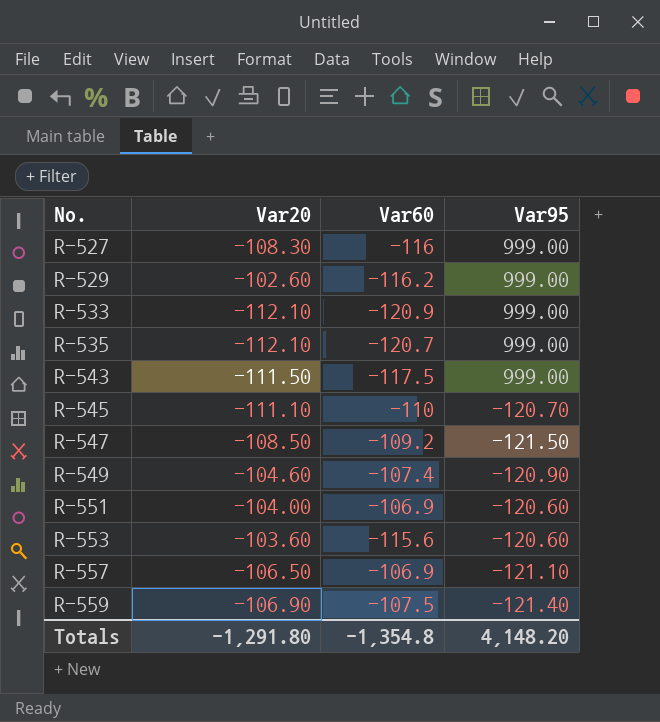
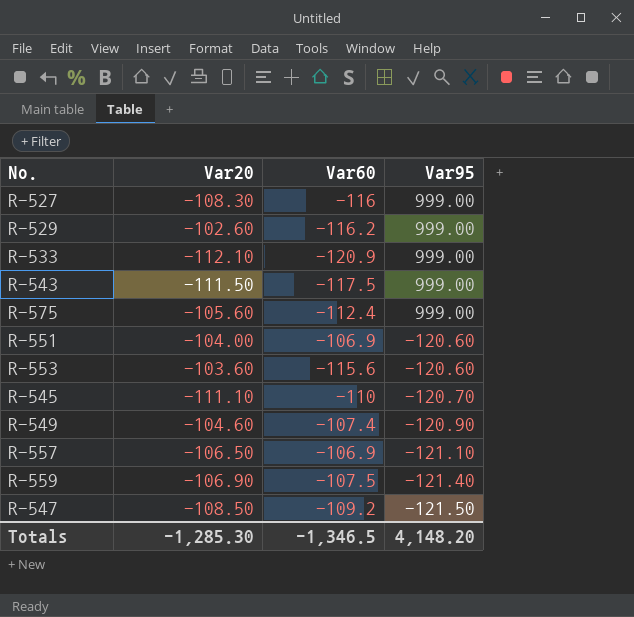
row order: No. ascending -> Var95 descending
row R-535: -112.10 | -120.7 | 999.00 -> none
row R-575: none -> -105.60 | -112.4 | 999.00
Totals | Var20: -1,291.80 -> -1,285.30
Totals | Var60: -1,354.8 -> -1,346.5

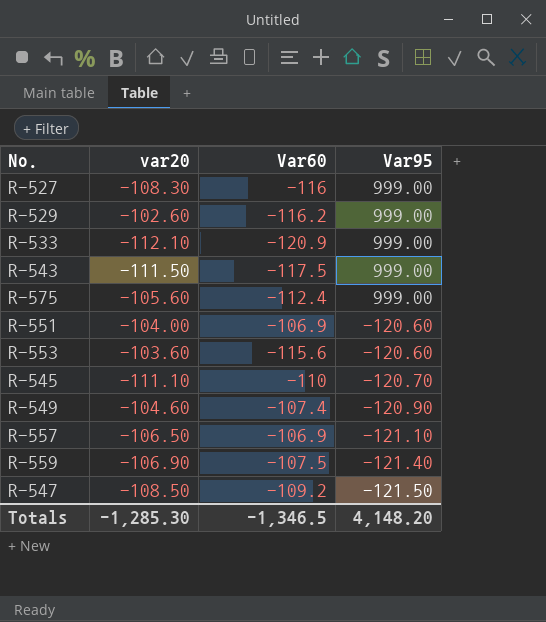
column name: Var20 -> var20

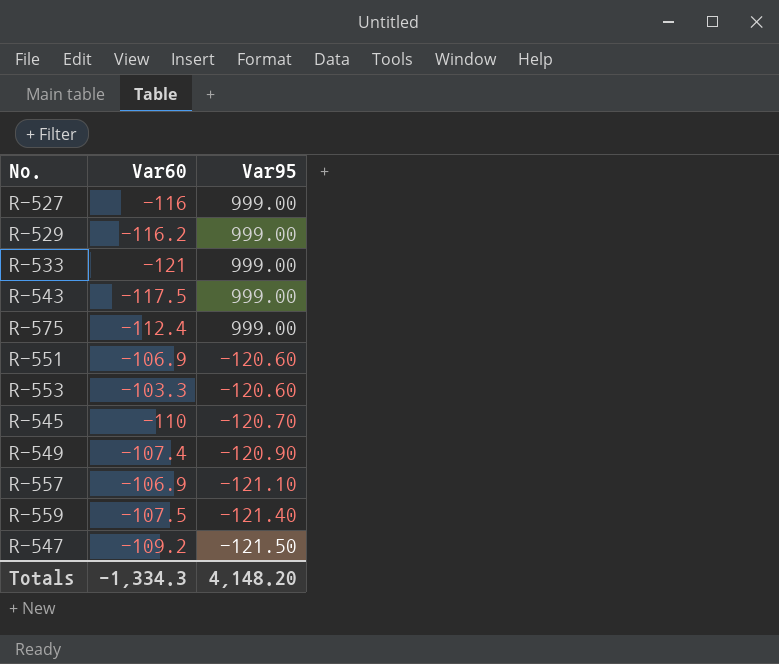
column var20 | position: 2 -> none
R-533 | Var60: -120.9 -> -121
R-553 | Var60: -115.6 -> -103.3
Totals | Var60: -1,346.5 -> -1,334.3

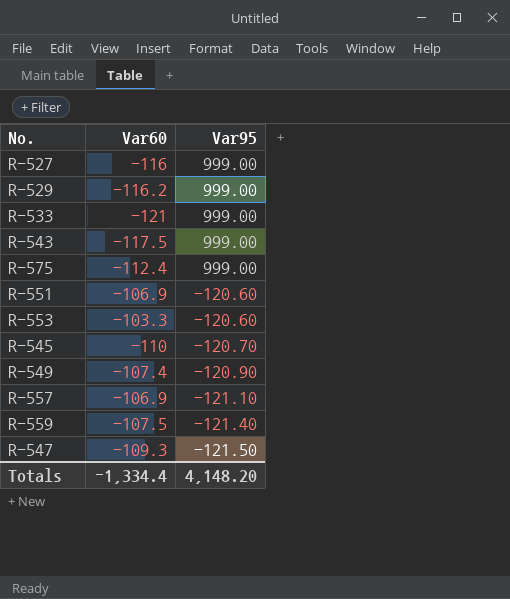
R-547 | Var60: -109.2 -> -109.3
Totals | Var60: -1,334.3 -> -1,334.4

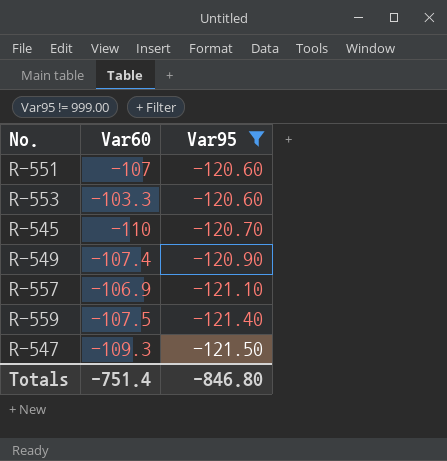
filter: none -> Var95 != 999.00
R-551 | Var60: -106.9 -> -107
Totals | Var60: -1,334.4 -> -751.4
Totals | Var95: 4,148.20 -> -846.80

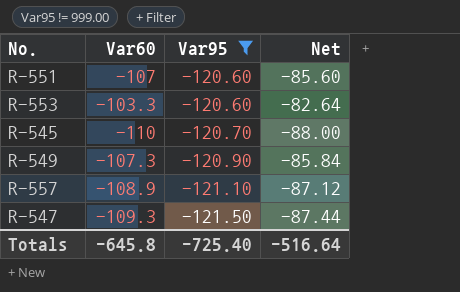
column Net | formula: none -> [Var60] * 0.8
row R-559: -107.5 | -121.40 -> none
R-549 | Var60: -107.4 -> -107.3
R-557 | Var60: -106.9 -> -108.9
Totals | Var60: -751.4 -> -645.8
Totals | Var95: -846.80 -> -725.40

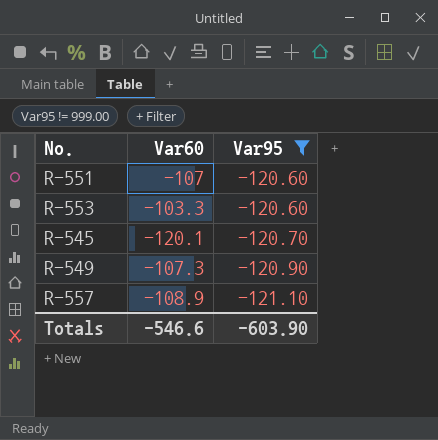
column Net | formula: [Var60] * 0.8 -> none
row R-547: -109.3 | -121.50 | -87.44 -> none
R-545 | Var60: -110 -> -120.1
Totals | Var60: -645.8 -> -546.6
Totals | Var95: -725.40 -> -603.90

